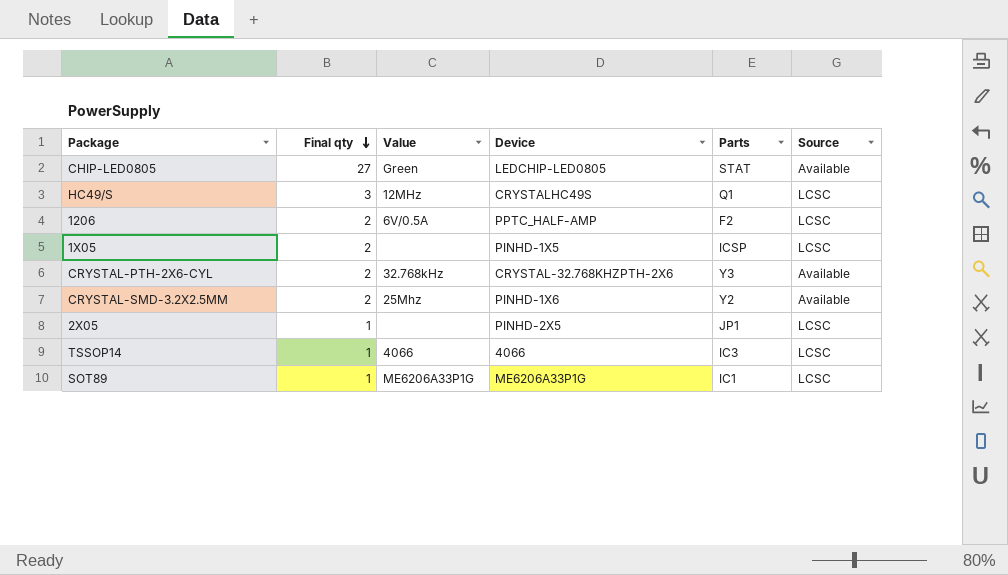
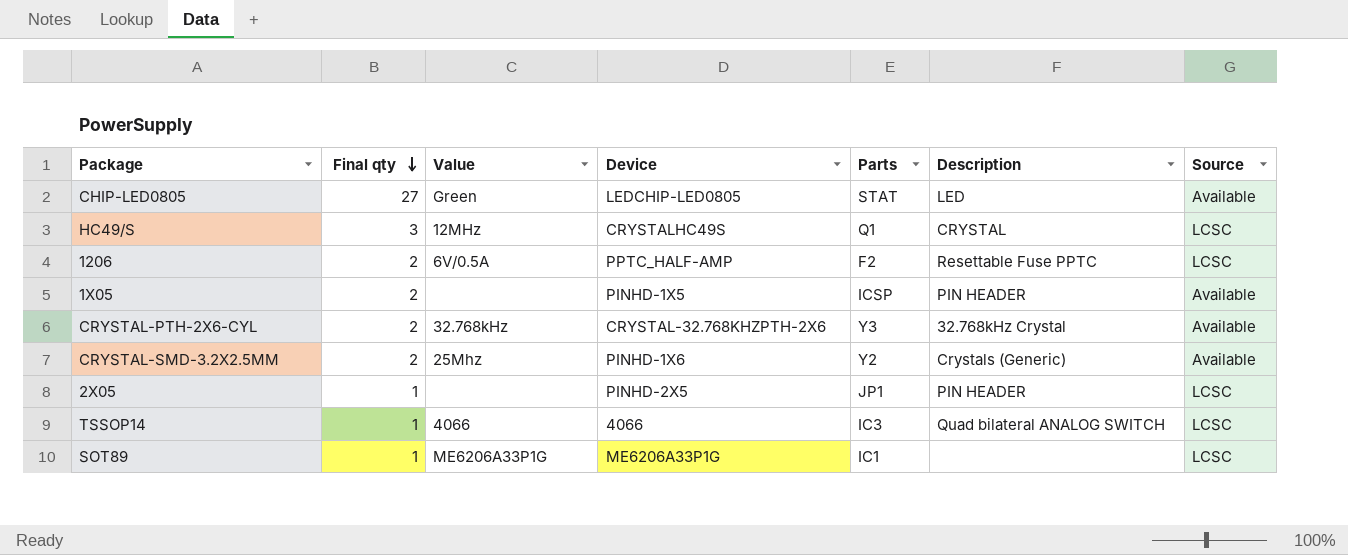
column Description | position: none -> 6
1X05 | Source: LCSC -> Available

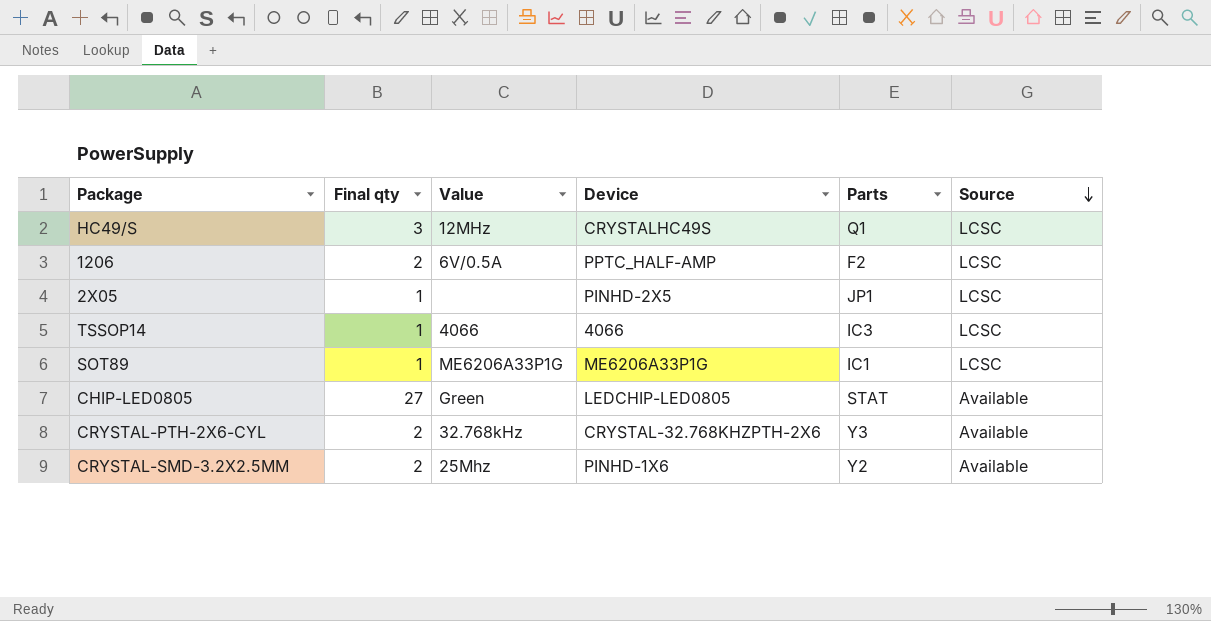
row order: Final qty descending -> Source descending
column Description | position: 6 -> none
row 1X05: 2 | none | PINHD-1X5 | ICSP | PIN HEADER | Available -> none

